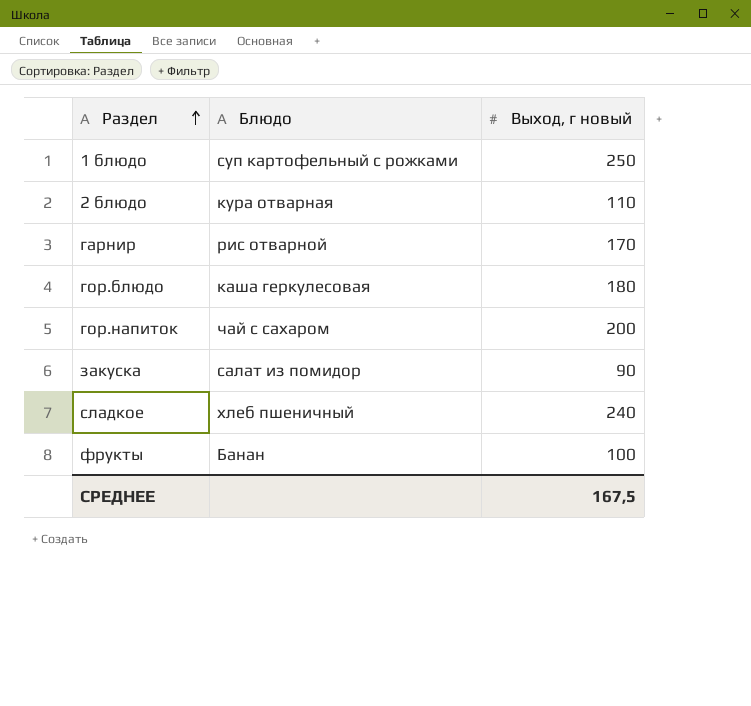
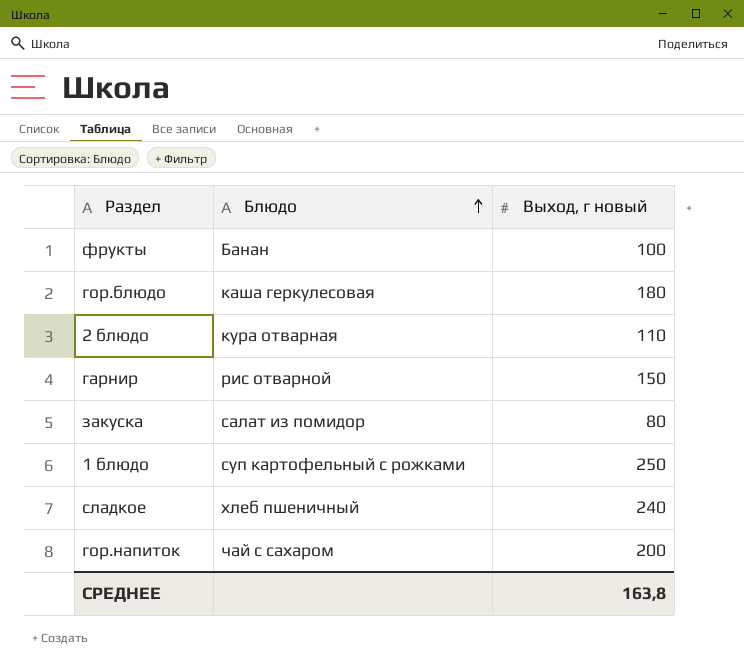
row order: Раздел ascending -> Блюдо ascending
гарнир | Выход, г новый: 170 -> 150
закуска | Выход, г новый: 90 -> 80
СРЕДНЕЕ | Выход, г новый: 167,5 -> 163,8

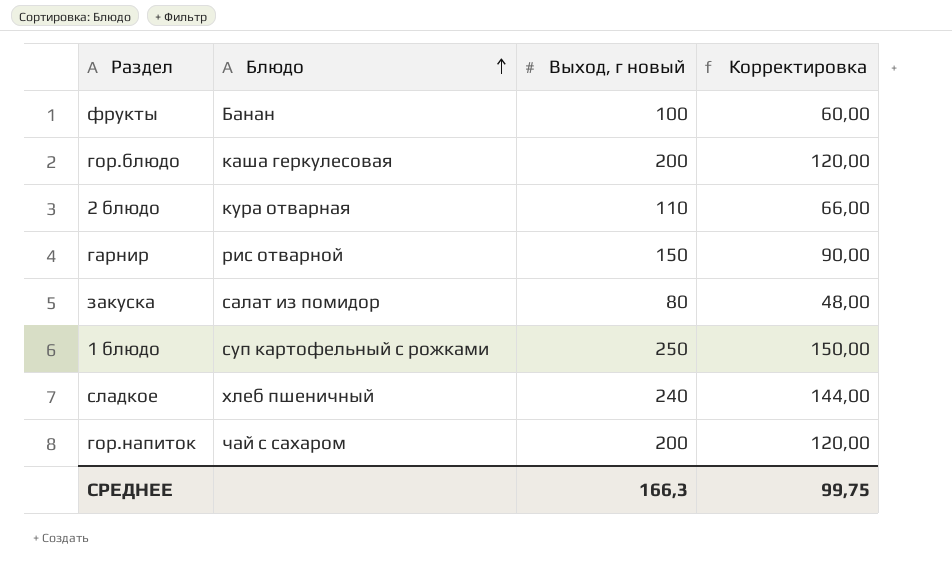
column Корректировка | formula: none -> [Выход, г новый] * 0,6
гор.блюдо | Выход, г новый: 180 -> 200
СРЕДНЕЕ | Выход, г новый: 163,8 -> 166,3

